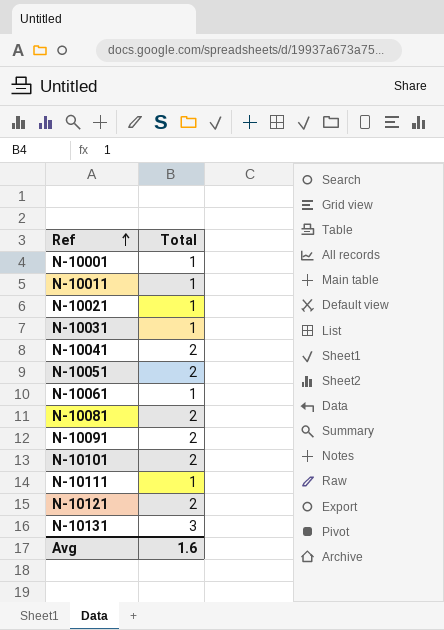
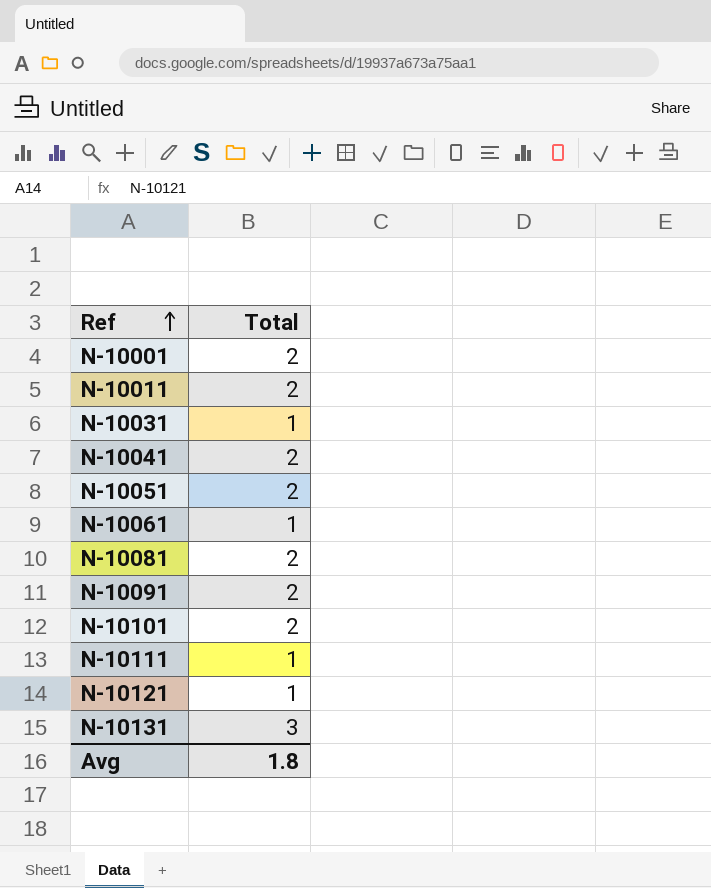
row N-10021: 1 -> none
N-10001 | Total: 1 -> 2
N-10011 | Total: 1 -> 2
N-10121 | Total: 2 -> 1
Avg | Total: 1.6 -> 1.8

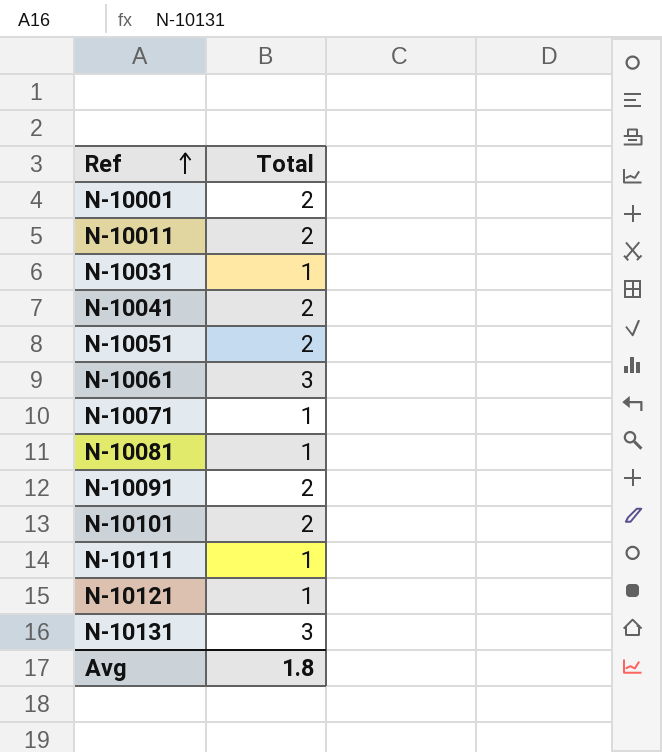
N-10061 | Total: 1 -> 3
row N-10071: none -> 1
N-10081 | Total: 2 -> 1

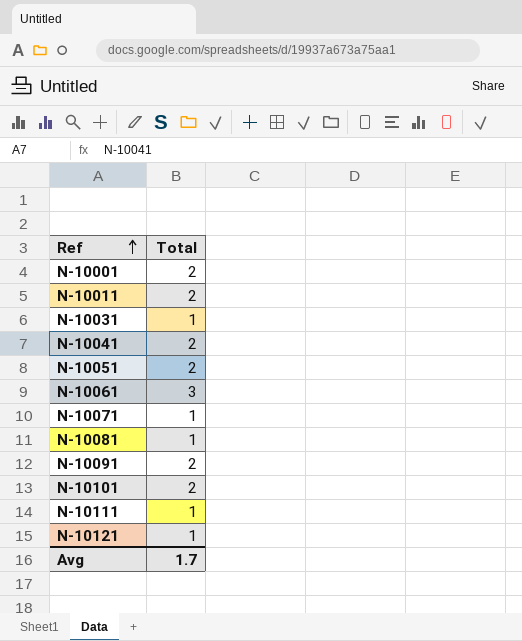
row N-10131: 3 -> none
Avg | Total: 1.8 -> 1.7

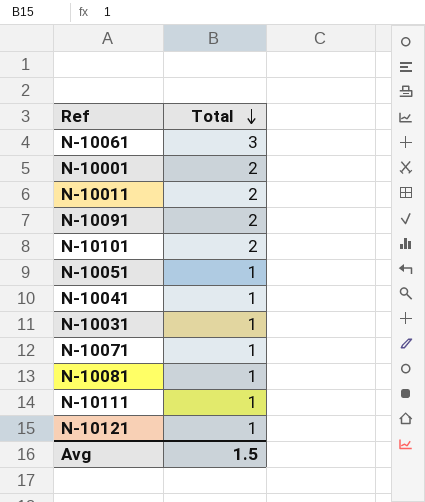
row order: Ref ascending -> Total descending
N-10051 | Total: 2 -> 1
N-10041 | Total: 2 -> 1
Avg | Total: 1.7 -> 1.5

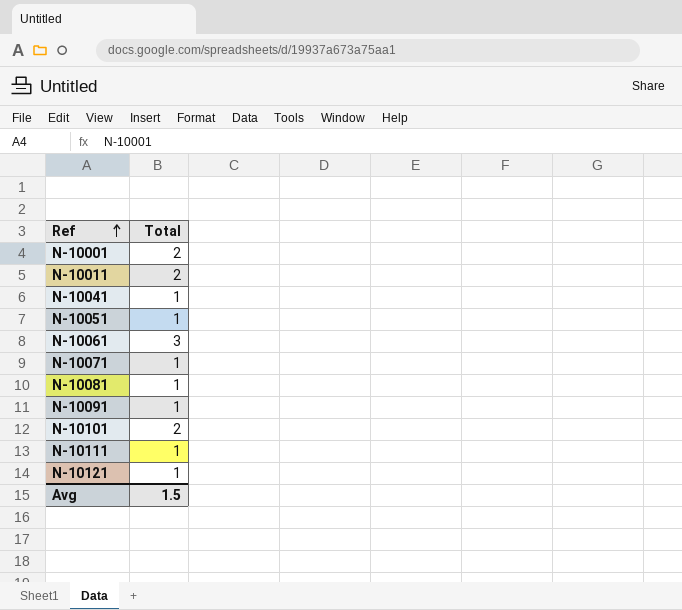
row order: Total descending -> Ref ascending
row N-10031: 1 -> none
N-10091 | Total: 2 -> 1

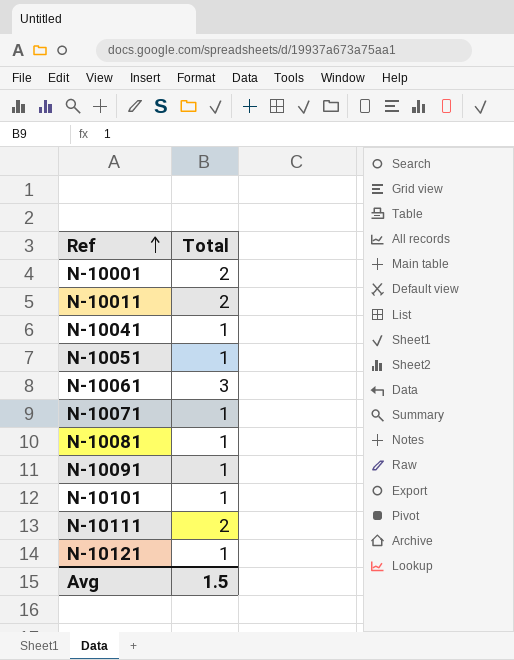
N-10101 | Total: 2 -> 1
N-10111 | Total: 1 -> 2

